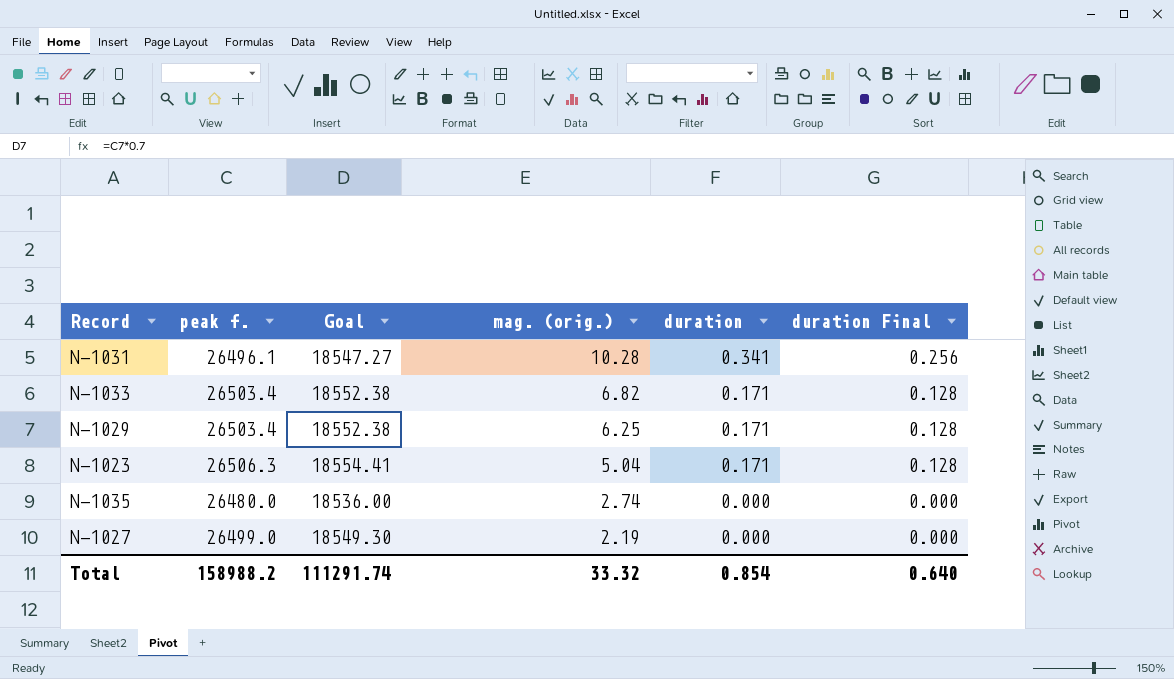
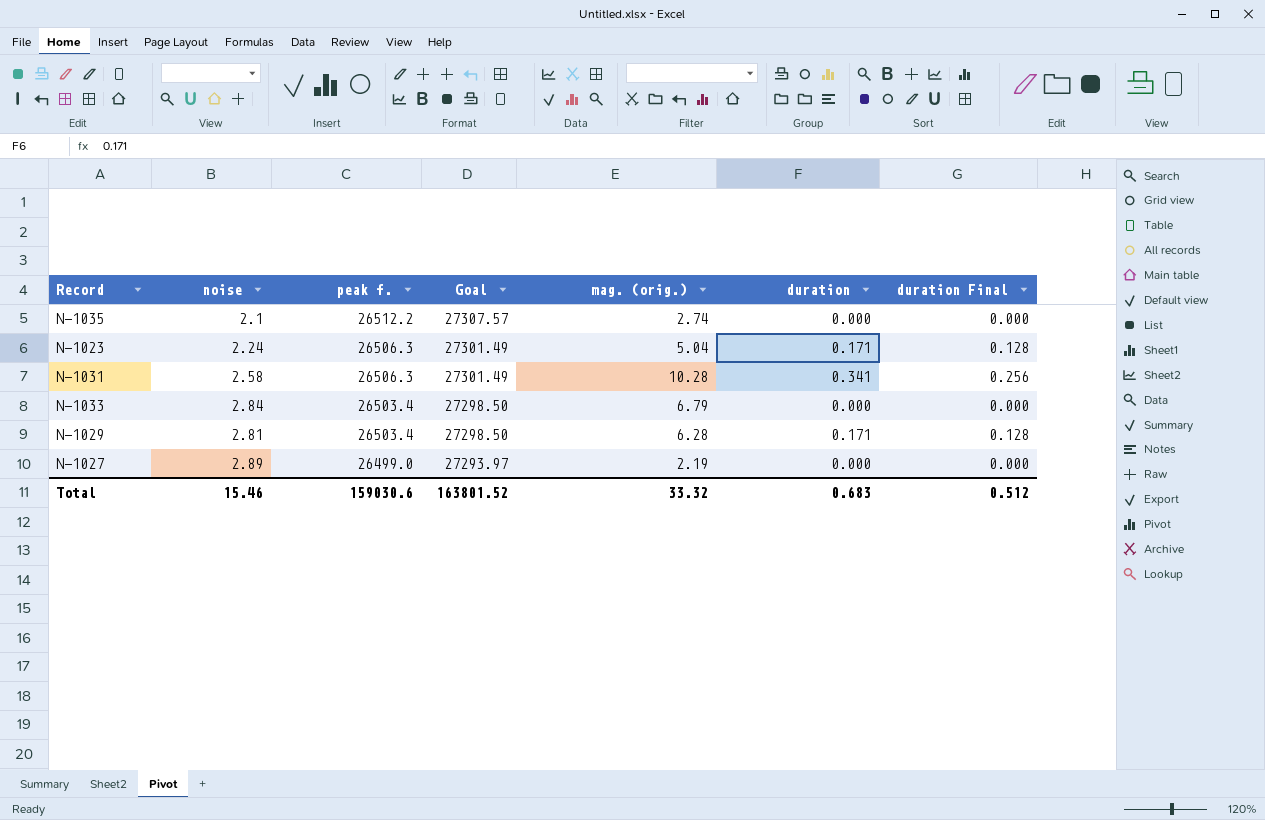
row order: mag. (orig.) descending -> peak f. descending
column noise | position: none -> 2
column Goal | formula: [peak f.] * 0.7 -> [peak f.] * 1.03
N-1035 | peak f.: 26480.0 -> 26512.2
N-1031 | peak f.: 26496.1 -> 26506.3
N-1033 | mag. (orig.): 6.82 -> 6.79
N-1033 | duration: 0.171 -> 0.000
N-1033 | duration Final: 0.128 -> 0.000
N-1029 | mag. (orig.): 6.25 -> 6.28
Total | peak f.: 158988.2 -> 159030.6
Total | Goal: 111291.74 -> 163801.52
Total | duration: 0.854 -> 0.683
Total | duration Final: 0.640 -> 0.512

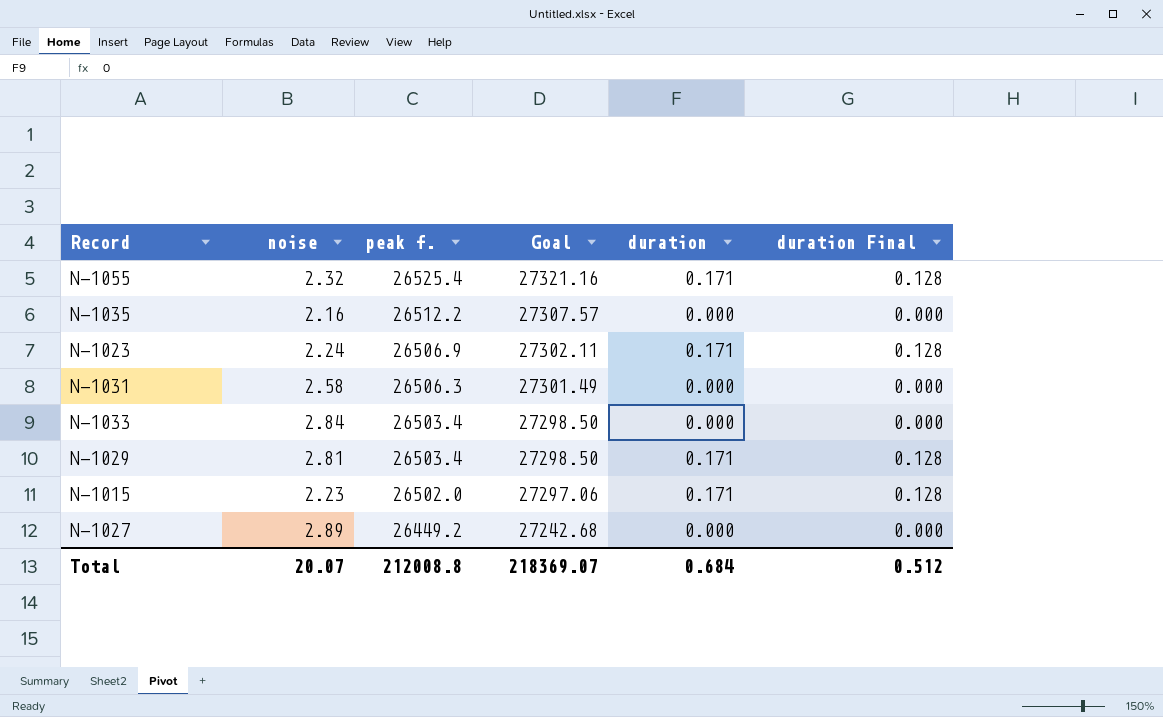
column mag. (orig.) | position: 5 -> none
row N-1055: none -> 2.32 | 26525.4 | 27321.16 | 0.171 | 0.128
N-1035 | noise: 2.1 -> 2.16
N-1023 | peak f.: 26506.3 -> 26506.9
N-1023 | Goal: 27301.49 -> 27302.11
N-1031 | duration: 0.341 -> 0.000
N-1031 | duration Final: 0.256 -> 0.000
row N-1015: none -> 2.23 | 26502.0 | 27297.06 | 0.171 | 0.128
N-1027 | peak f.: 26499.0 -> 26449.2
N-1027 | Goal: 27293.97 -> 27242.68
Total | noise: 15.46 -> 20.07
Total | peak f.: 159030.6 -> 212008.8
Total | Goal: 163801.52 -> 218369.07
Total | duration: 0.683 -> 0.684

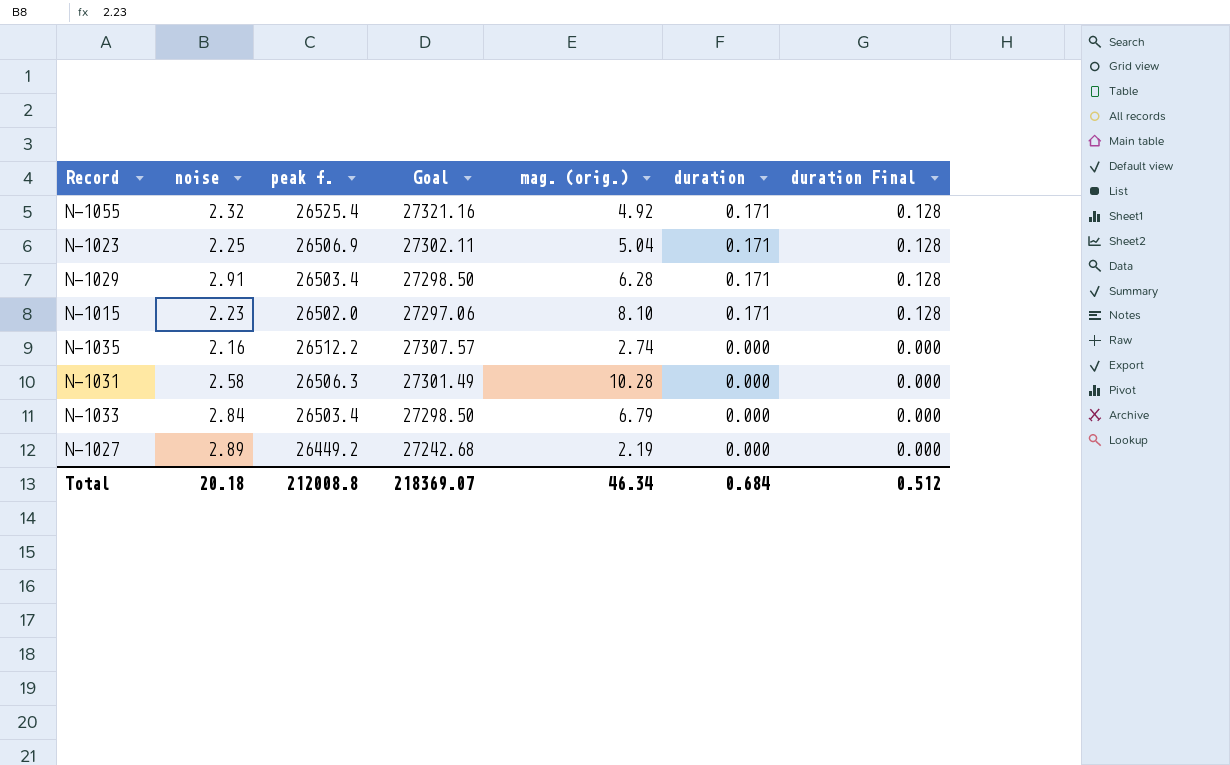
row order: peak f. descending -> duration descending
column mag. (orig.) | position: none -> 5
N-1023 | noise: 2.24 -> 2.25
N-1029 | noise: 2.81 -> 2.91
Total | noise: 20.07 -> 20.18

